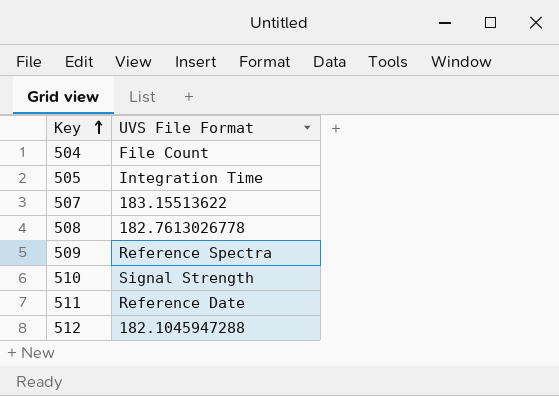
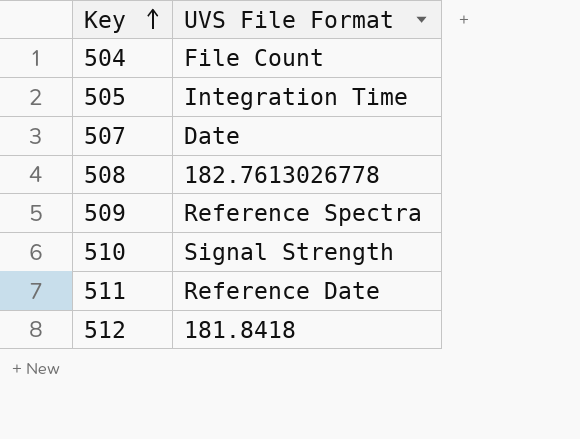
507 | UVS File Format: 183.15513622 -> Date
512 | UVS File Format: 182.1045947288 -> 181.8418

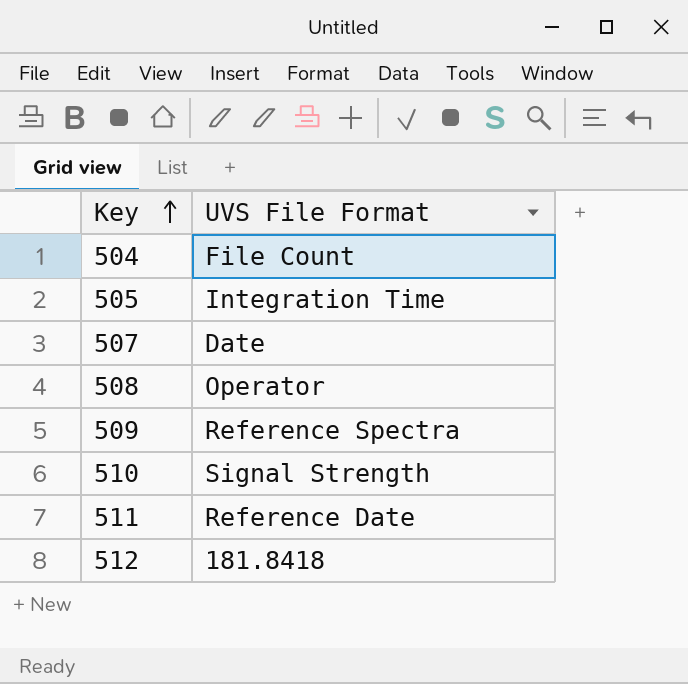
508 | UVS File Format: 182.7613026778 -> Operator

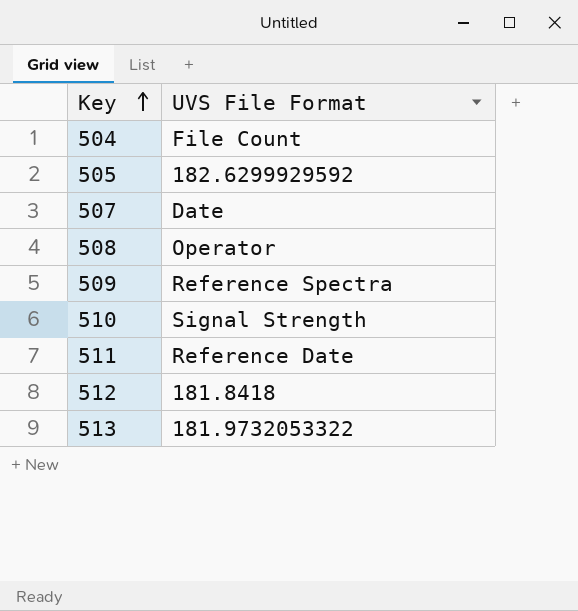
505 | UVS File Format: Integration Time -> 182.6299929592
row 513: none -> 181.9732053322

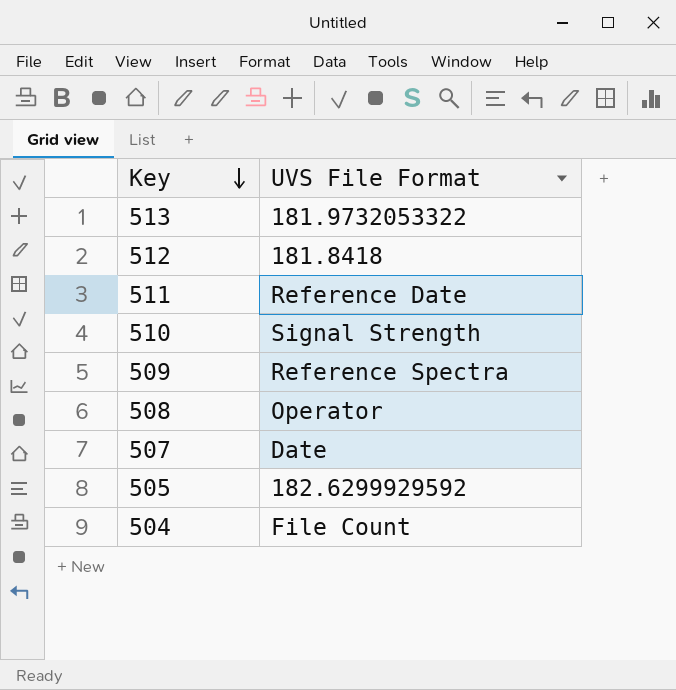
row order: Key ascending -> Key descending

